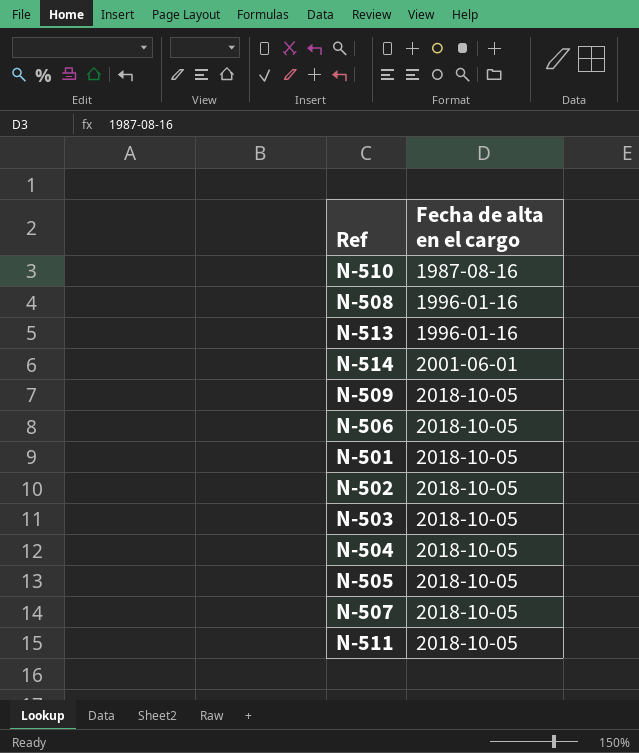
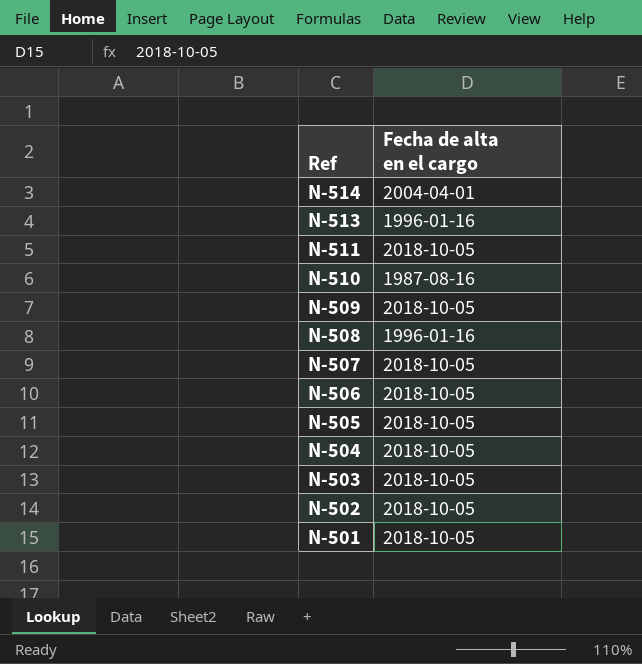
row order: Fecha de alta en el cargo ascending -> Ref descending
N-514 | Fecha de alta en el cargo: 2001-06-01 -> 2004-04-01

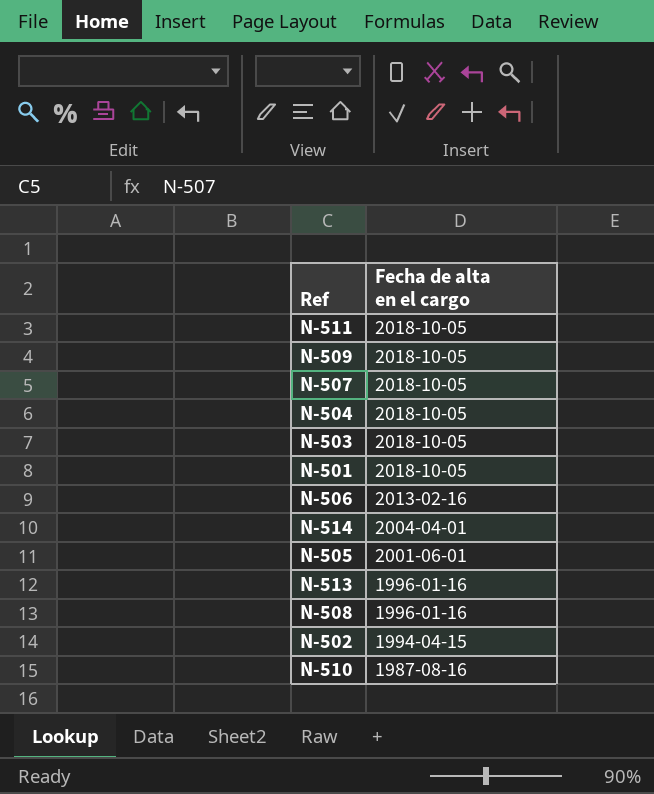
row order: Ref descending -> Fecha de alta en el cargo descending
N-506 | Fecha de alta en el cargo: 2018-10-05 -> 2013-02-16
N-505 | Fecha de alta en el cargo: 2018-10-05 -> 2001-06-01
N-502 | Fecha de alta en el cargo: 2018-10-05 -> 1994-04-15

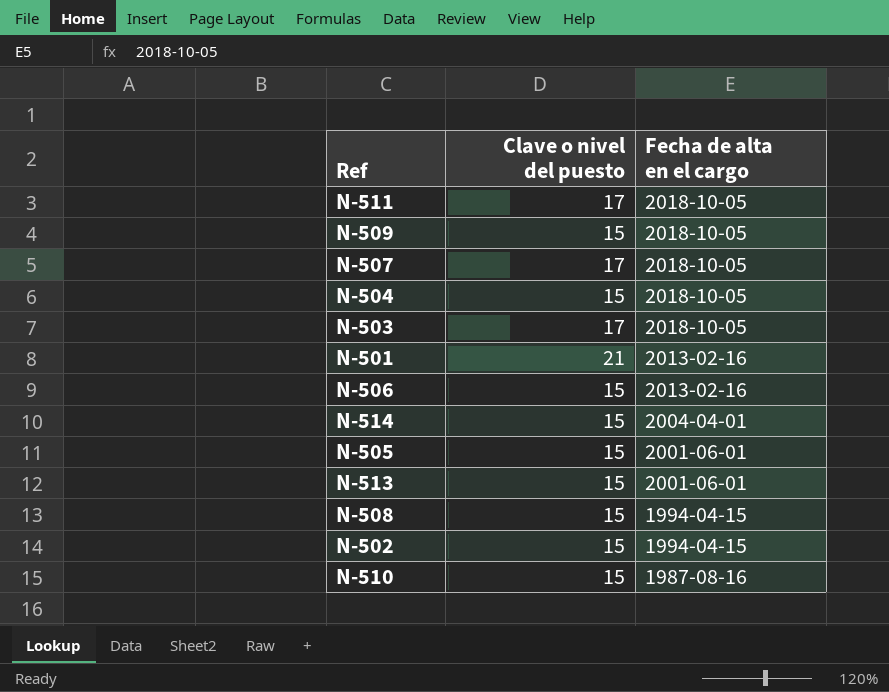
column Clave o nivel del puesto | position: none -> 2
N-501 | Fecha de alta en el cargo: 2018-10-05 -> 2013-02-16
N-513 | Fecha de alta en el cargo: 1996-01-16 -> 2001-06-01
N-508 | Fecha de alta en el cargo: 1996-01-16 -> 1994-04-15

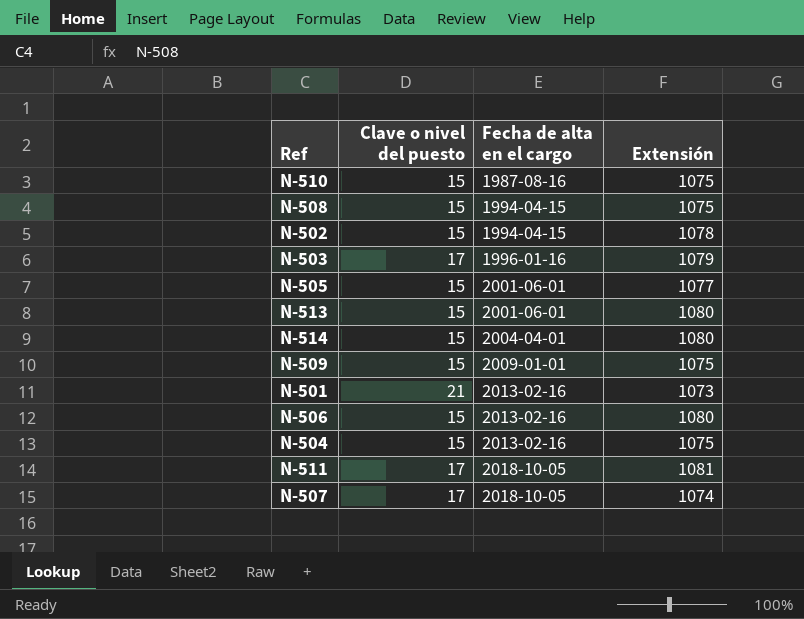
row order: Fecha de alta en el cargo descending -> Fecha de alta en el cargo ascending
column Extensión | position: none -> 4
N-503 | Fecha de alta en el cargo: 2018-10-05 -> 1996-01-16
N-509 | Fecha de alta en el cargo: 2018-10-05 -> 2009-01-01
N-504 | Fecha de alta en el cargo: 2018-10-05 -> 2013-02-16

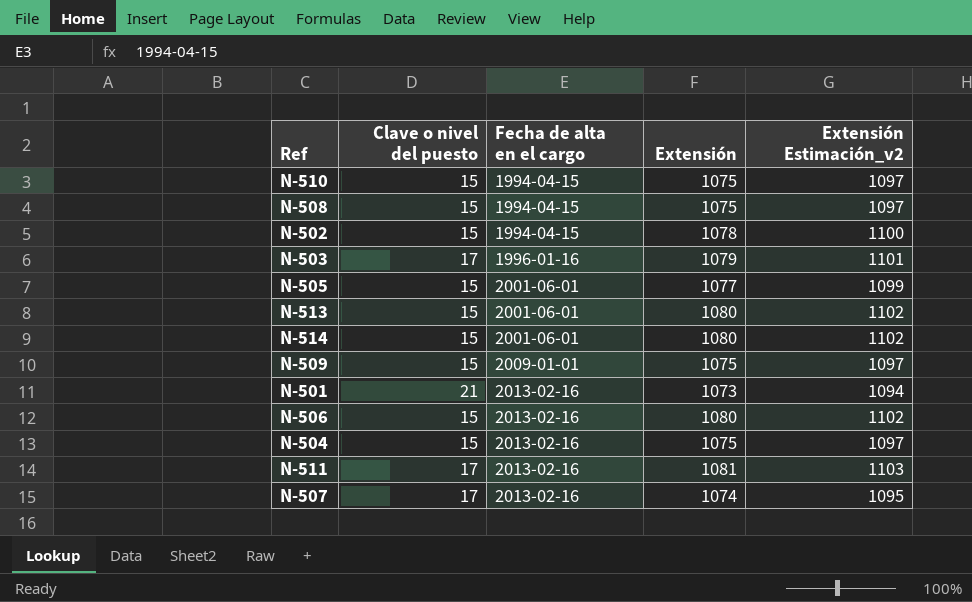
column Extensión Estimación_v2 | formula: none -> [Extensión] * 1,02
N-510 | Fecha de alta en el cargo: 1987-08-16 -> 1994-04-15
N-514 | Fecha de alta en el cargo: 2004-04-01 -> 2001-06-01
N-511 | Fecha de alta en el cargo: 2018-10-05 -> 2013-02-16
N-507 | Fecha de alta en el cargo: 2018-10-05 -> 2013-02-16

